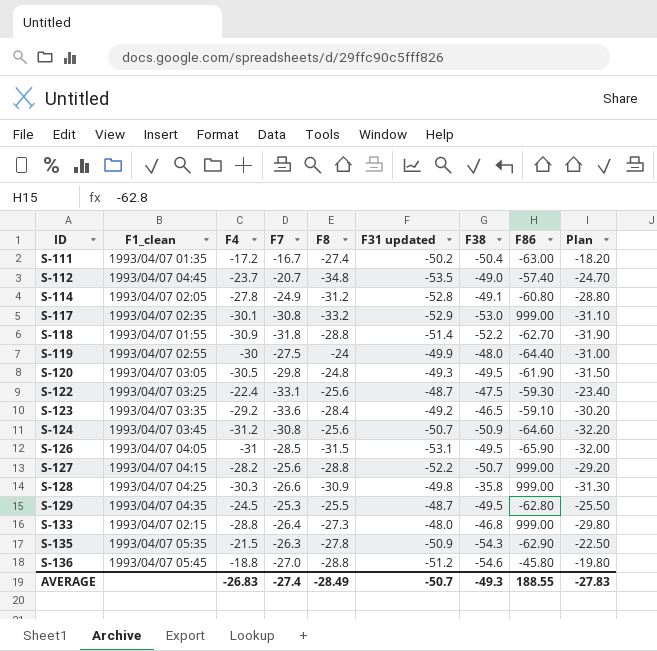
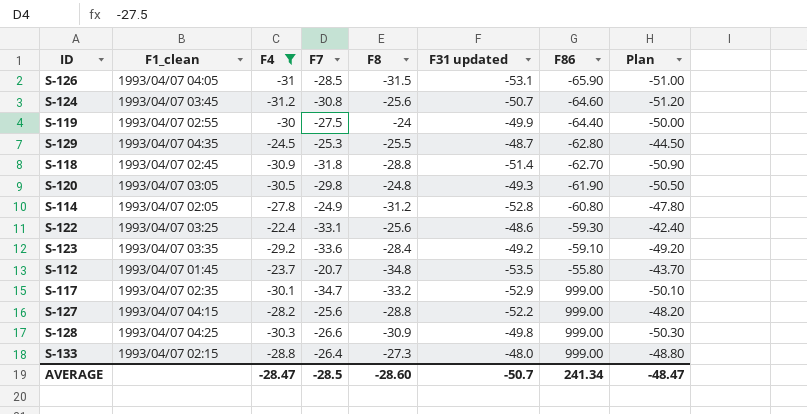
filter: none -> F4 <= -22.4
row order: ID ascending -> F86 ascending
column F38 | position: 7 -> none
column Plan | formula: [F4] - 1 -> [F4] - 20
S-118 | F1_clean: 1993/04/07 01:55 -> 1993/04/07 02:45
S-122 | F31 updated: -48.7 -> -48.6
S-112 | F1_clean: 1993/04/07 04:45 -> 1993/04/07 01:45
S-112 | F86: -57.40 -> -55.80
S-117 | F7: -30.8 -> -34.7
AVERAGE | F4: -26.83 -> -28.47
AVERAGE | F7: -27.4 -> -28.5
AVERAGE | F8: -28.49 -> -28.60
AVERAGE | F86: 188.55 -> 241.34
AVERAGE | Plan: -27.83 -> -48.47

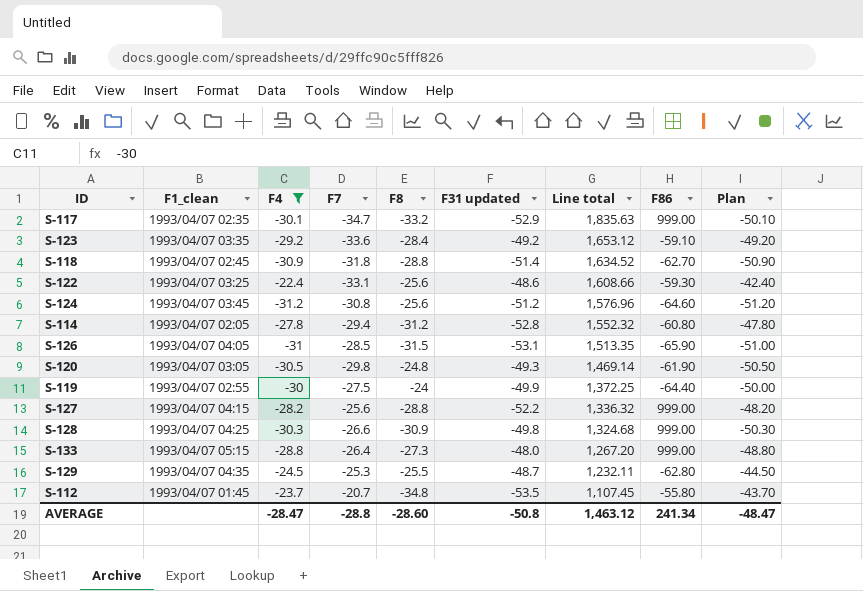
row order: F86 ascending -> Line total descending
column Line total | formula: none -> [F7] * [F31 updated]
S-124 | F31 updated: -50.7 -> -51.2
S-114 | F7: -24.9 -> -29.4
S-133 | F1_clean: 1993/04/07 02:15 -> 1993/04/07 05:15
AVERAGE | F7: -28.5 -> -28.8
AVERAGE | F31 updated: -50.7 -> -50.8

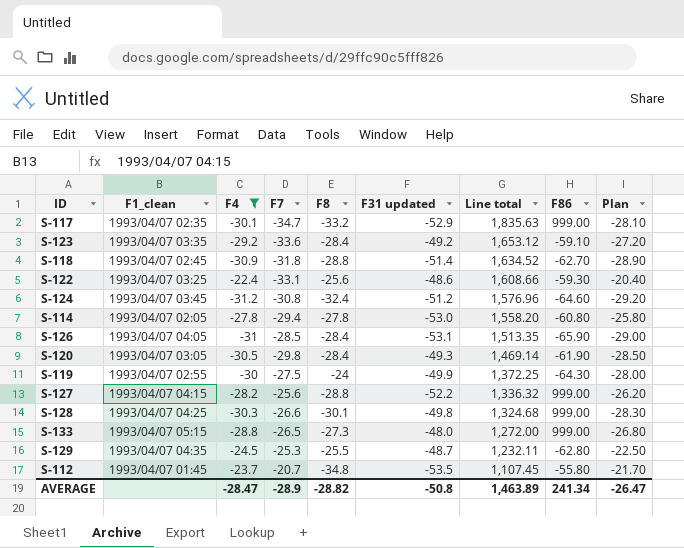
column Plan | formula: [F4] - 20 -> [F4] + 2
S-124 | F8: -25.6 -> -32.4
S-114 | F8: -31.2 -> -27.8
S-114 | F31 updated: -52.8 -> -53.0
S-114 | Line total: 1,552.32 -> 1,558.20
S-126 | F8: -31.5 -> -28.4
S-120 | F8: -24.8 -> -28.4
S-119 | F86: -64.40 -> -64.30
S-128 | F8: -30.9 -> -30.1
S-133 | F7: -26.4 -> -26.5
S-133 | Line total: 1,267.20 -> 1,272.00
AVERAGE | F7: -28.8 -> -28.9
AVERAGE | F8: -28.60 -> -28.82
AVERAGE | Line total: 1,463.12 -> 1,463.89
AVERAGE | Plan: -48.47 -> -26.47

